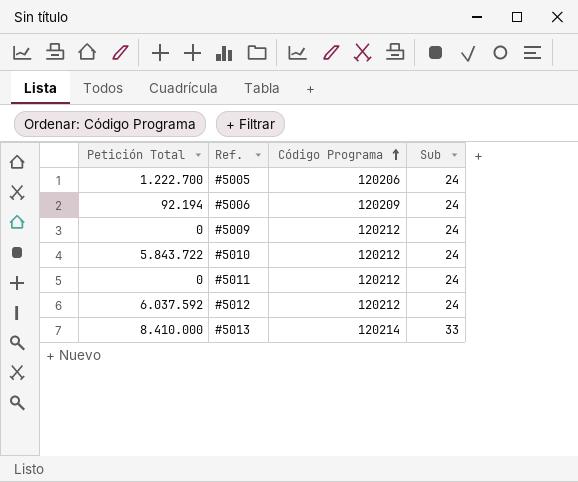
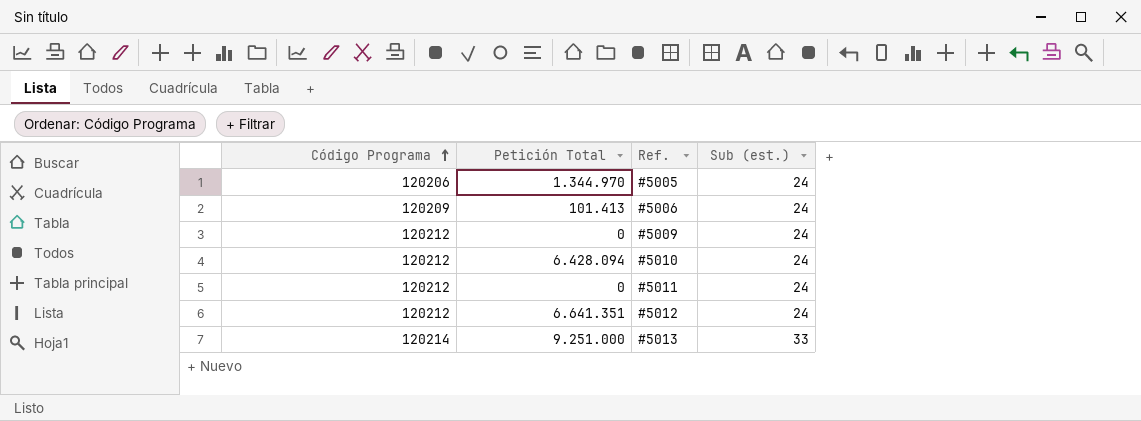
column Código Programa | position: 3 -> 1
column name: Sub -> Sub (est.)
#5005 | Petición Total: 1.222.700 -> 1.344.970
#5006 | Petición Total: 92.194 -> 101.413
#5010 | Petición Total: 5.843.722 -> 6.428.094
#5012 | Petición Total: 6.037.592 -> 6.641.351
#5013 | Petición Total: 8.410.000 -> 9.251.000

